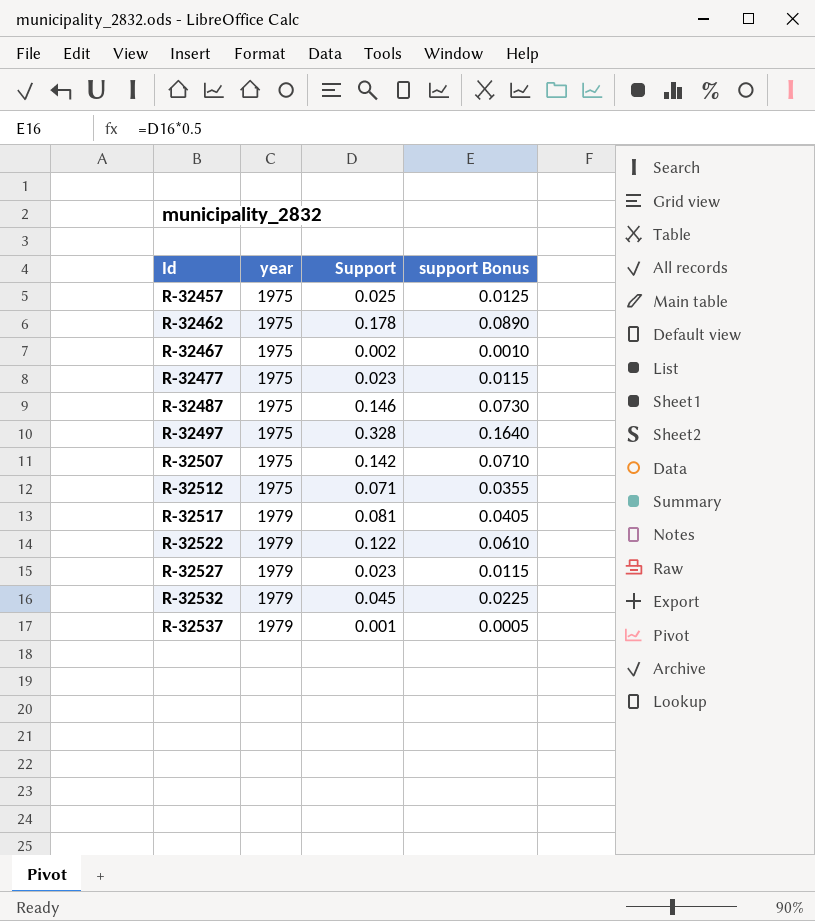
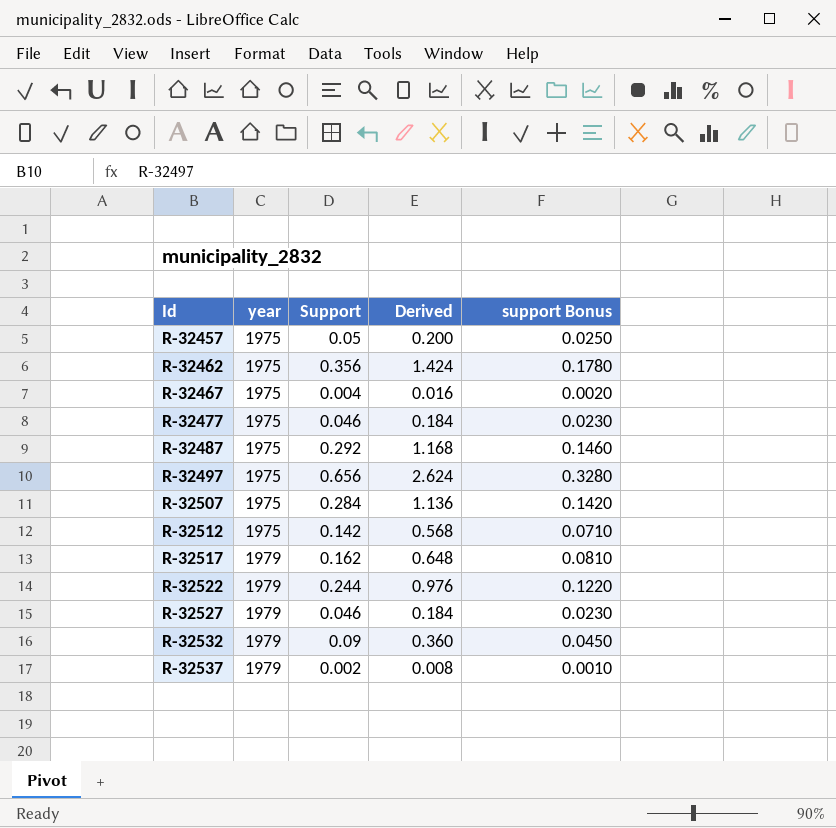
column Derived | formula: none -> [Support] * 4
R-32457 | Support: 0.025 -> 0.05
R-32457 | support Bonus: 0.0125 -> 0.0250
R-32462 | Support: 0.178 -> 0.356
R-32462 | support Bonus: 0.0890 -> 0.1780
R-32467 | Support: 0.002 -> 0.004
R-32467 | support Bonus: 0.0010 -> 0.0020
R-32477 | Support: 0.023 -> 0.046
R-32477 | support Bonus: 0.0115 -> 0.0230
R-32487 | Support: 0.146 -> 0.292
R-32487 | support Bonus: 0.0730 -> 0.1460
R-32497 | Support: 0.328 -> 0.656
R-32497 | support Bonus: 0.1640 -> 0.3280
R-32507 | Support: 0.142 -> 0.284
R-32507 | support Bonus: 0.0710 -> 0.1420
R-32512 | Support: 0.071 -> 0.142
R-32512 | support Bonus: 0.0355 -> 0.0710
R-32517 | Support: 0.081 -> 0.162
R-32517 | support Bonus: 0.0405 -> 0.0810
R-32522 | Support: 0.122 -> 0.244
R-32522 | support Bonus: 0.0610 -> 0.1220
R-32527 | Support: 0.023 -> 0.046
R-32527 | support Bonus: 0.0115 -> 0.0230
R-32532 | Support: 0.045 -> 0.09
R-32532 | support Bonus: 0.0225 -> 0.0450
R-32537 | Support: 0.001 -> 0.002
R-32537 | support Bonus: 0.0005 -> 0.0010

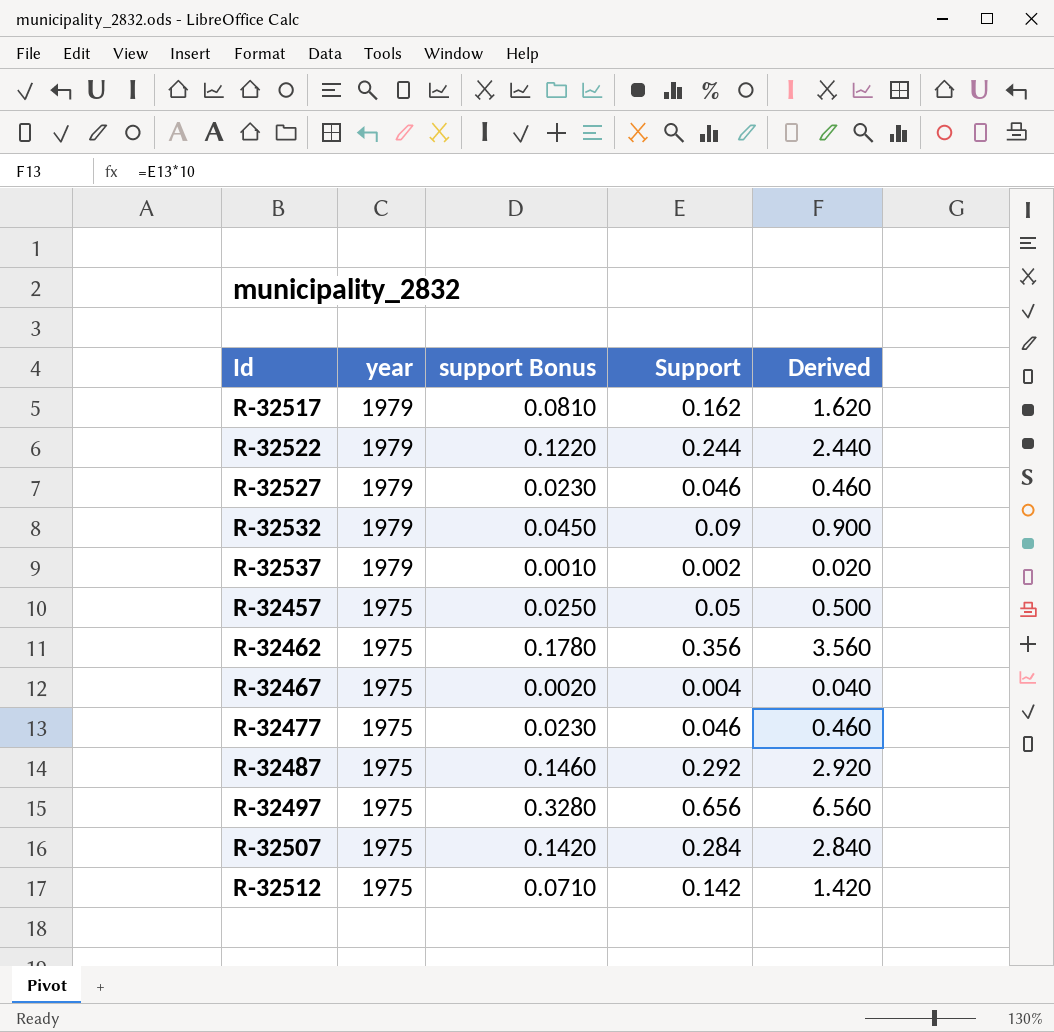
row order: Id ascending -> year descending
column support Bonus | position: 5 -> 3
column Derived | formula: [Support] * 4 -> [Support] * 10

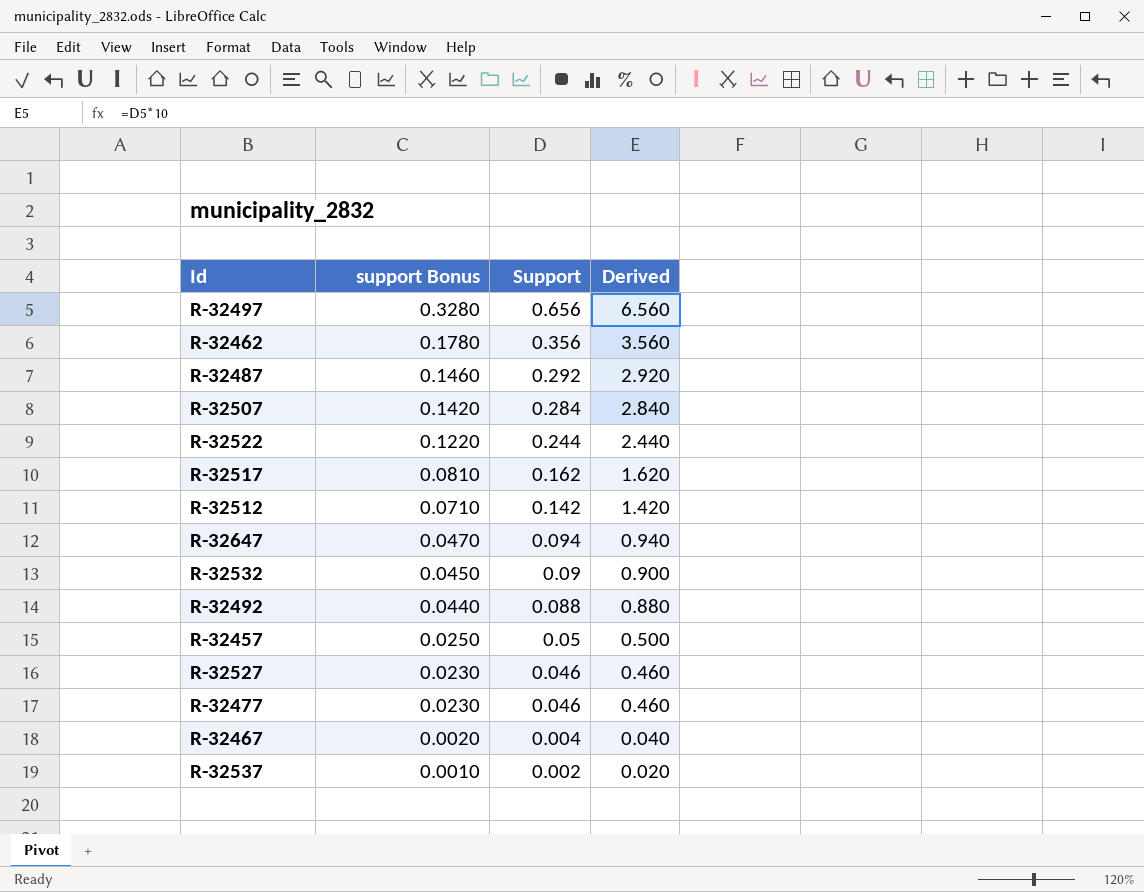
row order: year descending -> support Bonus descending
column year | position: 2 -> none
row R-32647: none -> 0.0470 | 0.094 | 0.940
row R-32492: none -> 0.0440 | 0.088 | 0.880

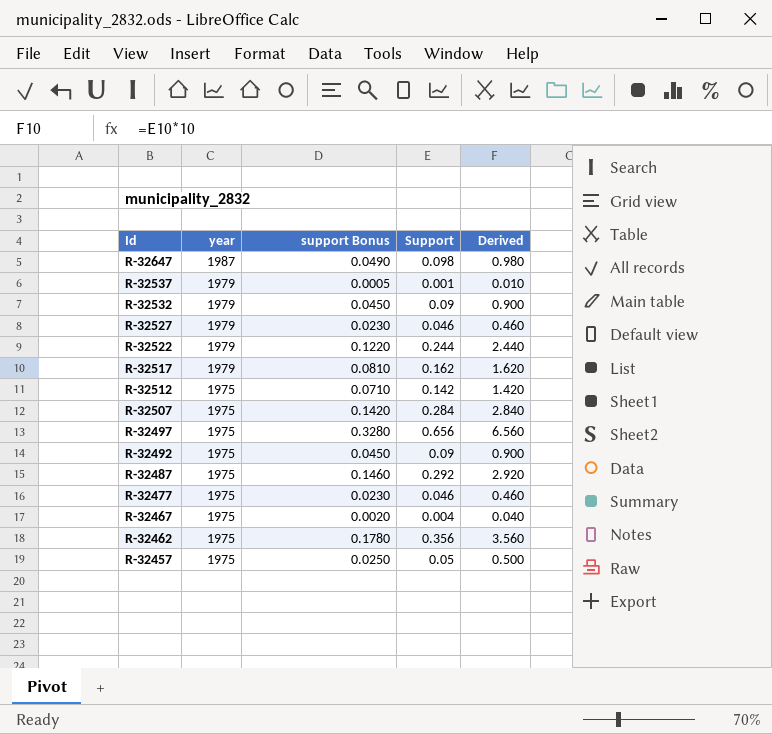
row order: support Bonus descending -> Id descending
column year | position: none -> 2
R-32647 | support Bonus: 0.0470 -> 0.0490
R-32647 | Support: 0.094 -> 0.098
R-32647 | Derived: 0.940 -> 0.980
R-32537 | support Bonus: 0.0010 -> 0.0005
R-32537 | Support: 0.002 -> 0.001
R-32537 | Derived: 0.020 -> 0.010
R-32492 | support Bonus: 0.0440 -> 0.0450
R-32492 | Support: 0.088 -> 0.09
R-32492 | Derived: 0.880 -> 0.900

